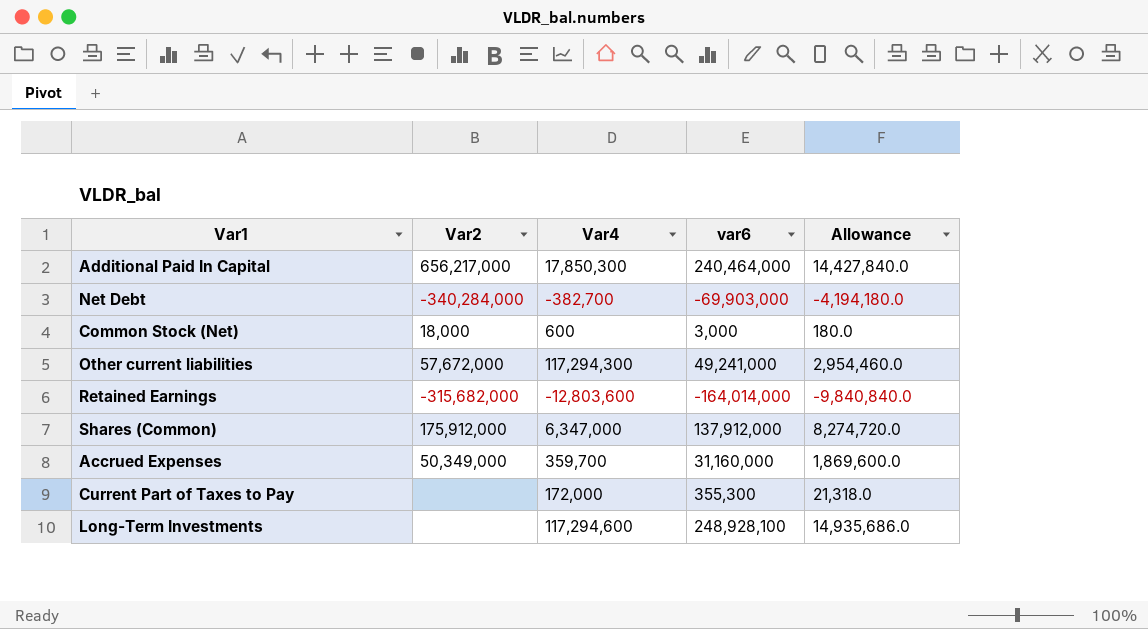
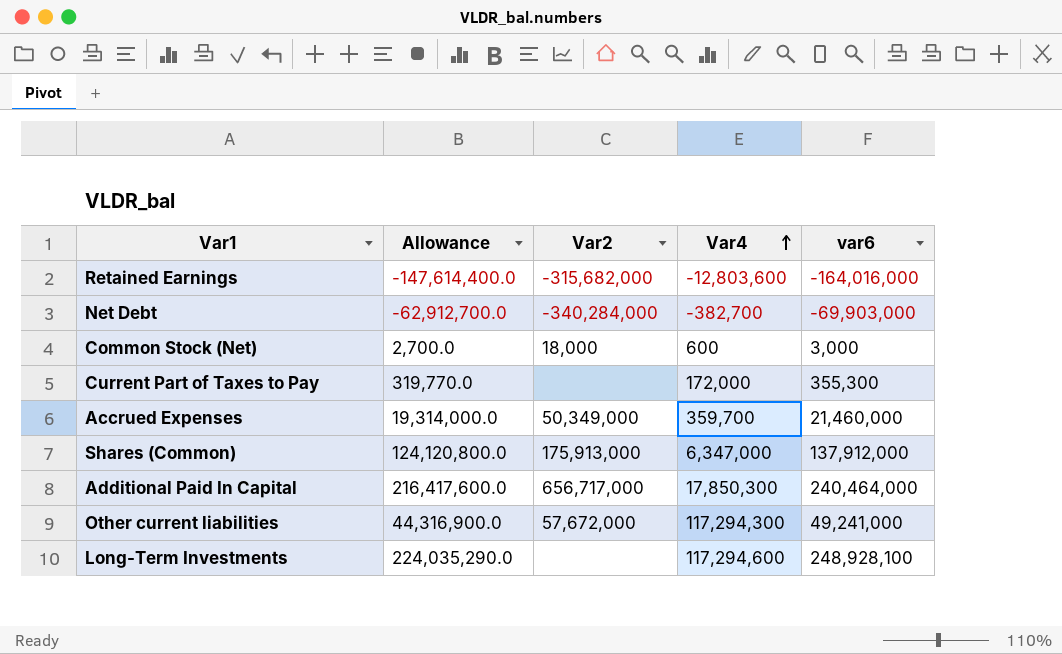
row order: none -> Var4 ascending
column Allowance | formula: [var6] * 0.06 -> [var6] * 0.9
column Allowance | position: 5 -> 2
Retained Earnings | var6: -164,014,000 -> -164,016,000
Accrued Expenses | var6: 31,160,000 -> 21,460,000
Shares (Common) | Var2: 175,912,000 -> 175,913,000
Additional Paid In Capital | Var2: 656,217,000 -> 656,717,000

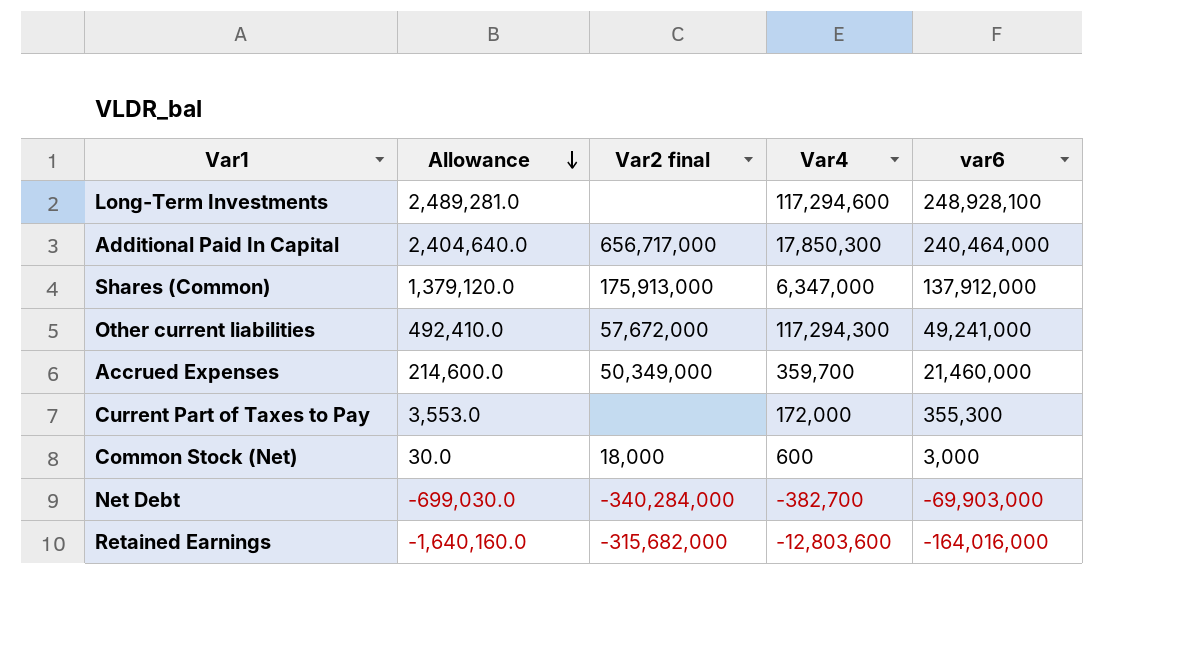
row order: Var4 ascending -> Allowance descending
column Allowance | formula: [var6] * 0.9 -> [var6] * 0.01
column name: Var2 -> Var2 final

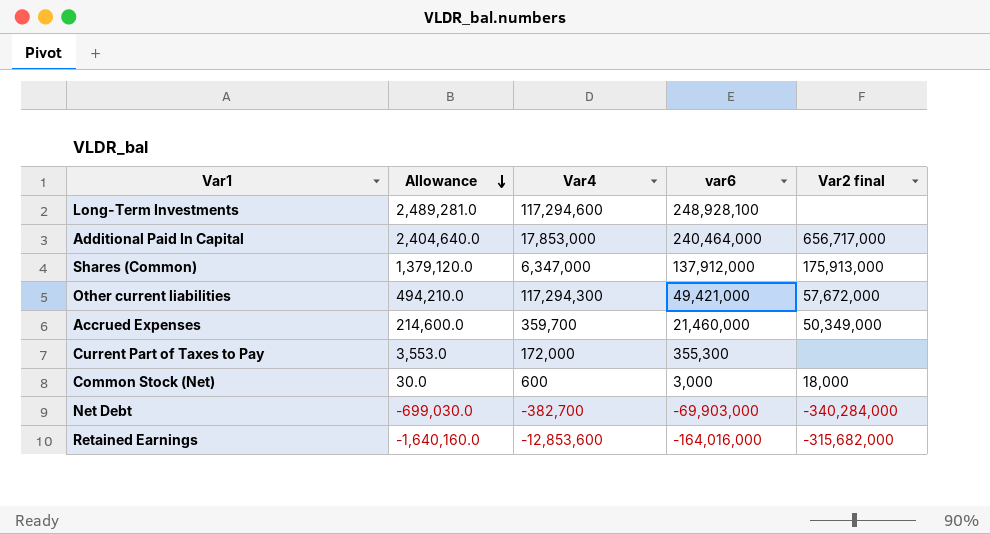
column Var2 final | position: 3 -> 5
Additional Paid In Capital | Var4: 17,850,300 -> 17,853,000
Other current liabilities | Allowance: 492,410.0 -> 494,210.0
Other current liabilities | var6: 49,241,000 -> 49,421,000
Retained Earnings | Var4: -12,803,600 -> -12,853,600

